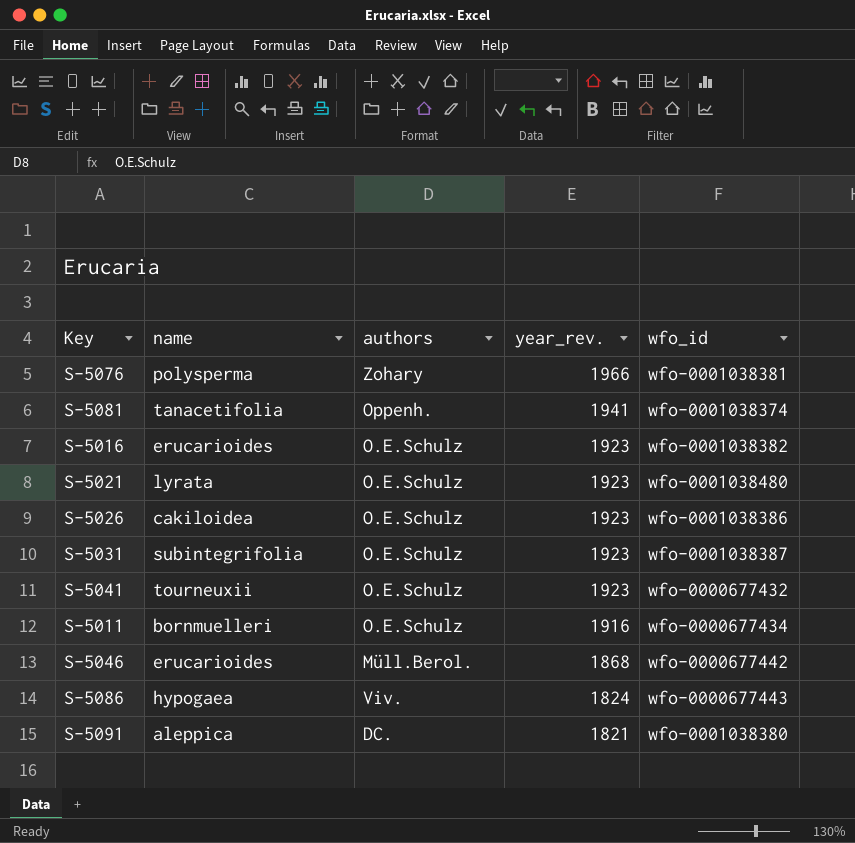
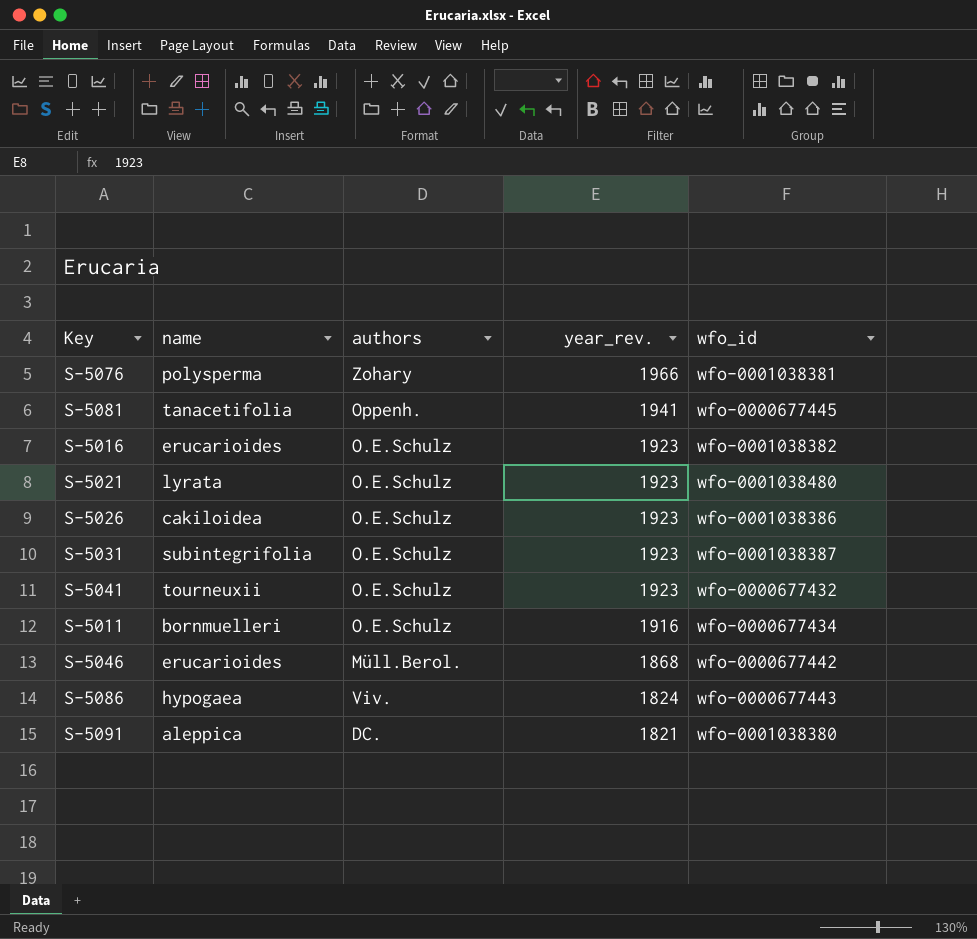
S-5081 | wfo_id: wfo-0001038374 -> wfo-0000677445

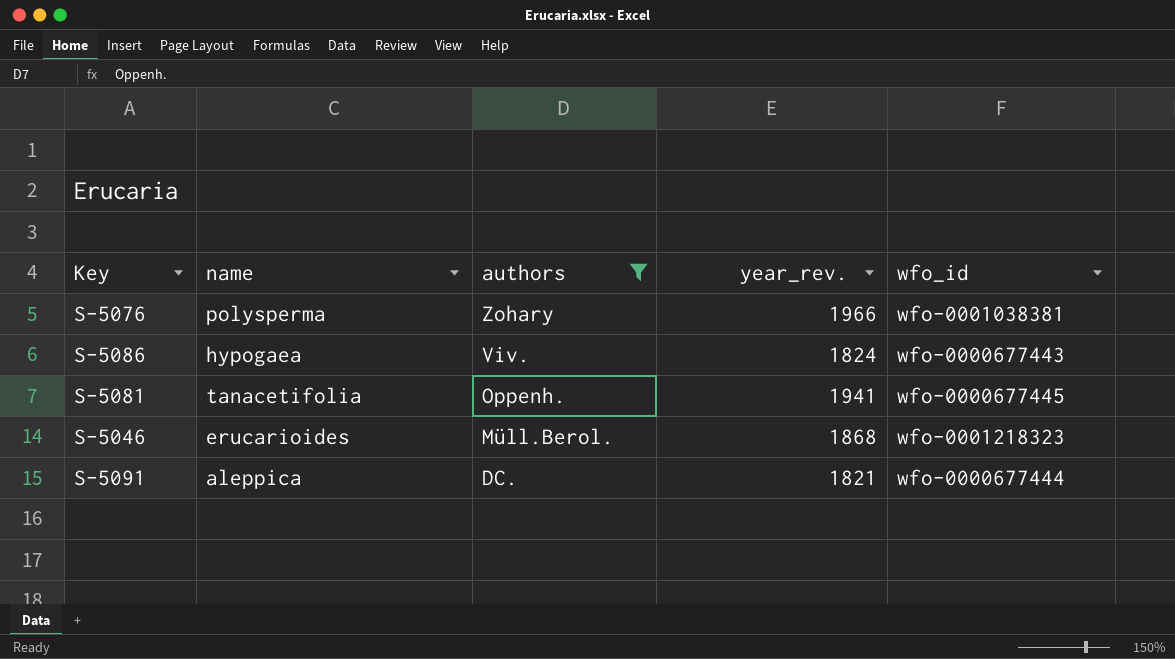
filter: none -> authors != O.E.Schulz
row order: year_rev. descending -> authors descending
S-5046 | wfo_id: wfo-0000677442 -> wfo-0001218323
S-5091 | wfo_id: wfo-0001038380 -> wfo-0000677444

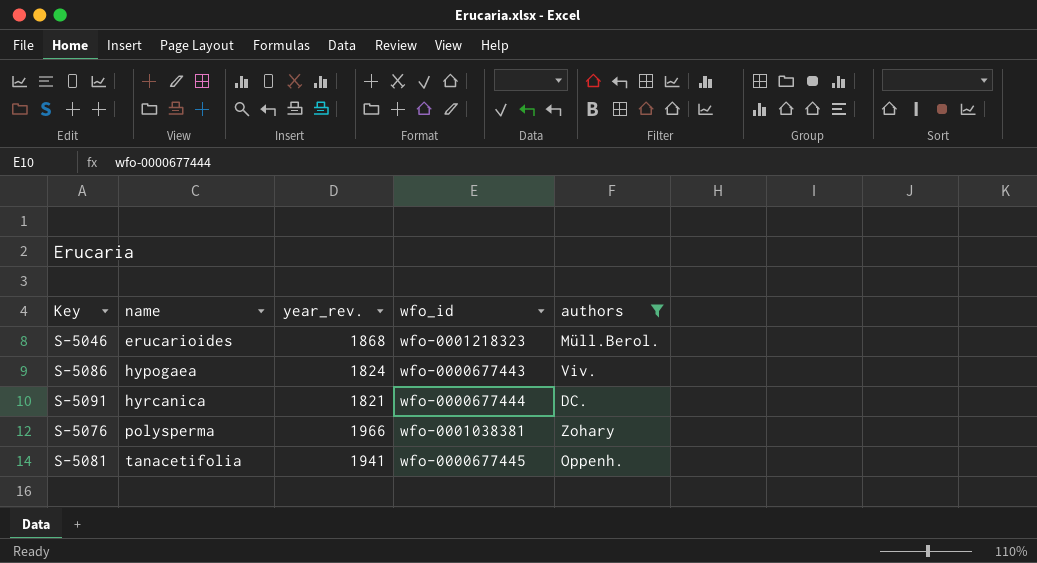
row order: authors descending -> name ascending
column authors | position: 3 -> 5
S-5091 | name: aleppica -> hyrcanica

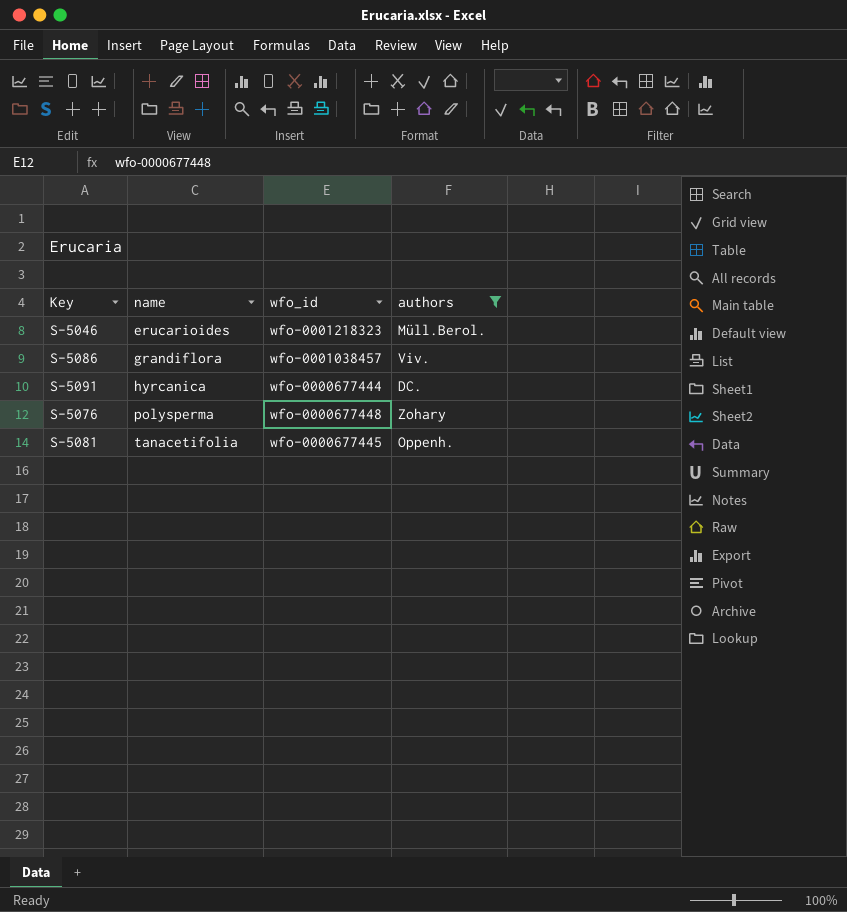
column year_rev. | position: 3 -> none
S-5086 | name: hypogaea -> grandiflora
S-5086 | wfo_id: wfo-0000677443 -> wfo-0001038457
S-5076 | wfo_id: wfo-0001038381 -> wfo-0000677448

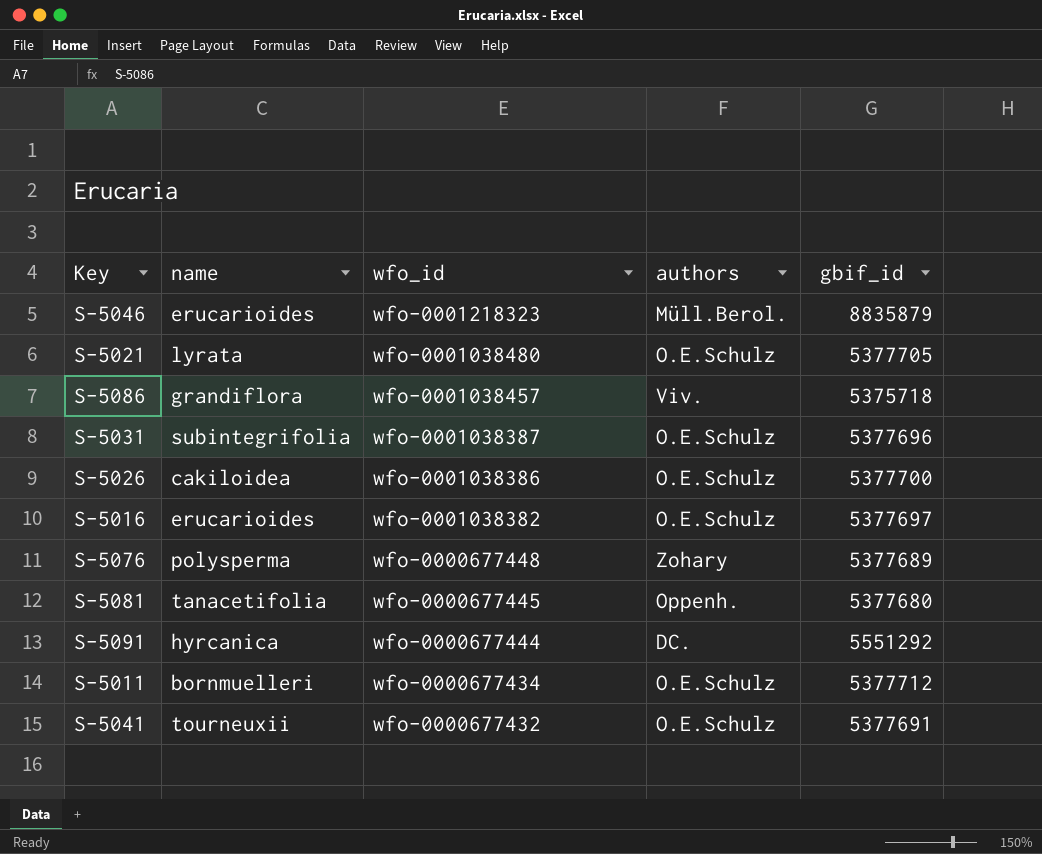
filter: authors != O.E.Schulz -> none
row order: name ascending -> wfo_id descending
column gbif_id | position: none -> 5

